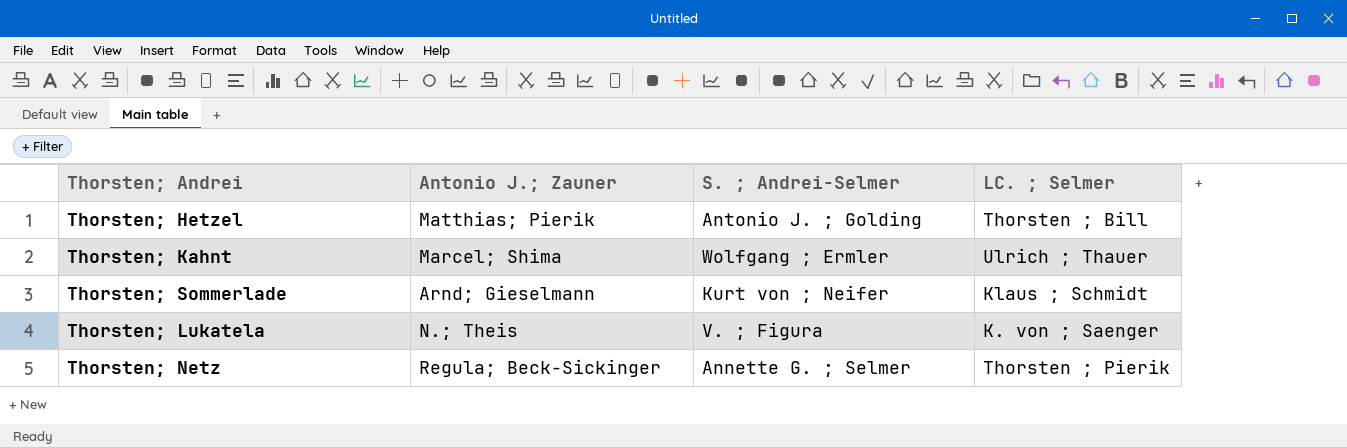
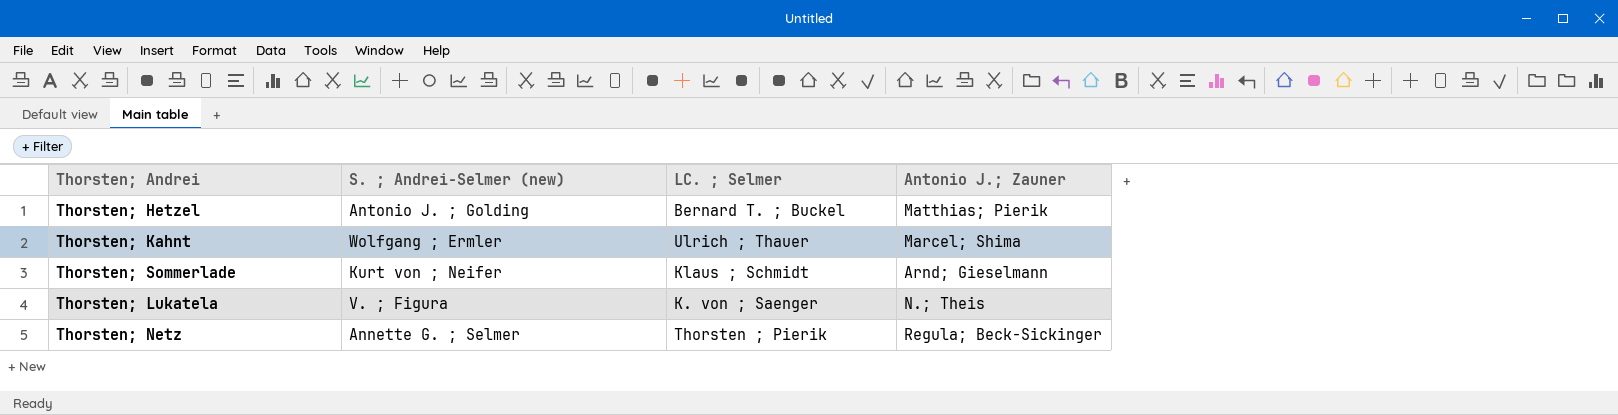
column name: S. ; Andrei-Selmer -> S. ; Andrei-Selmer (new)
column Antonio J.; Zauner | position: 2 -> 4
Thorsten; Hetzel | LC. ; Selmer: Thorsten ; Bill -> Bernard T. ; Buckel

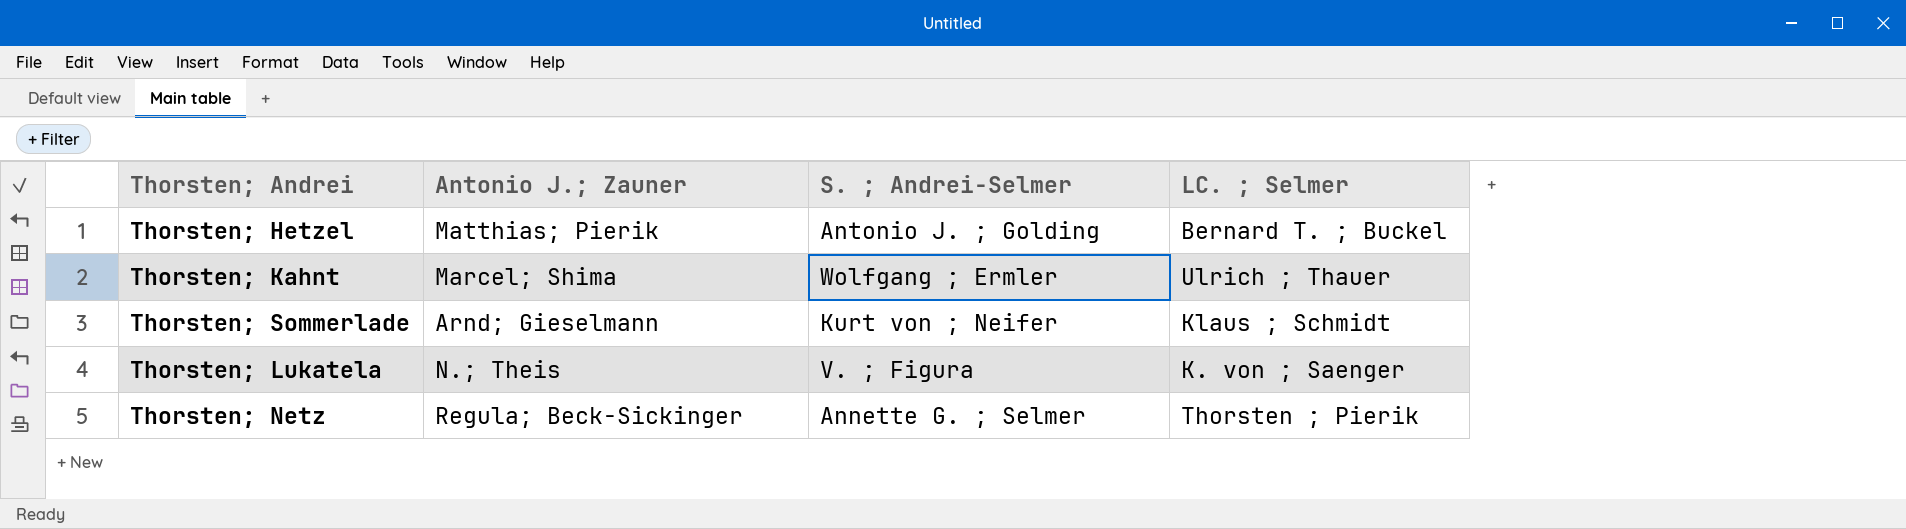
column Antonio J.; Zauner | position: 4 -> 2
column name: S. ; Andrei-Selmer (new) -> S. ; Andrei-Selmer

